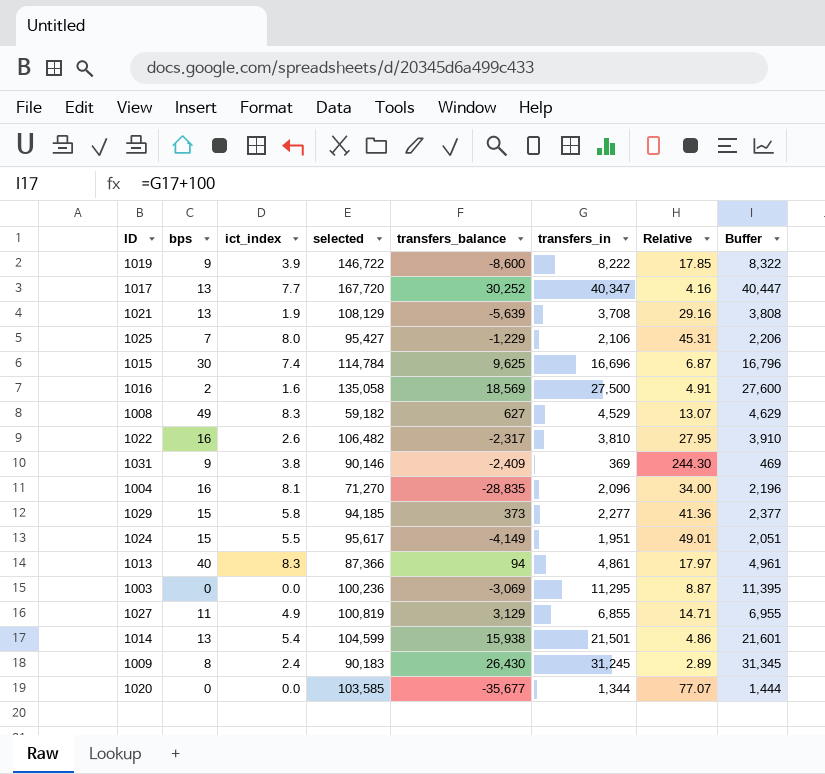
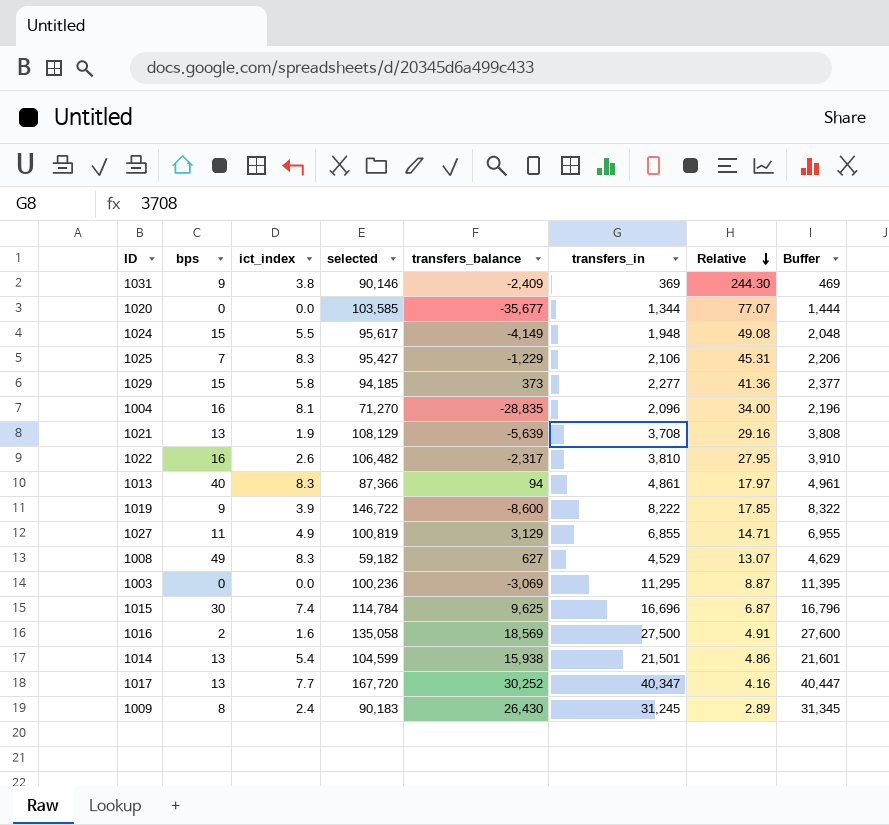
row order: none -> Relative descending
1024 | transfers_in: 1,951 -> 1,948
1024 | Relative: 49.01 -> 49.08
1024 | Buffer: 2,051 -> 2,048
1025 | ict_index: 8.0 -> 8.3

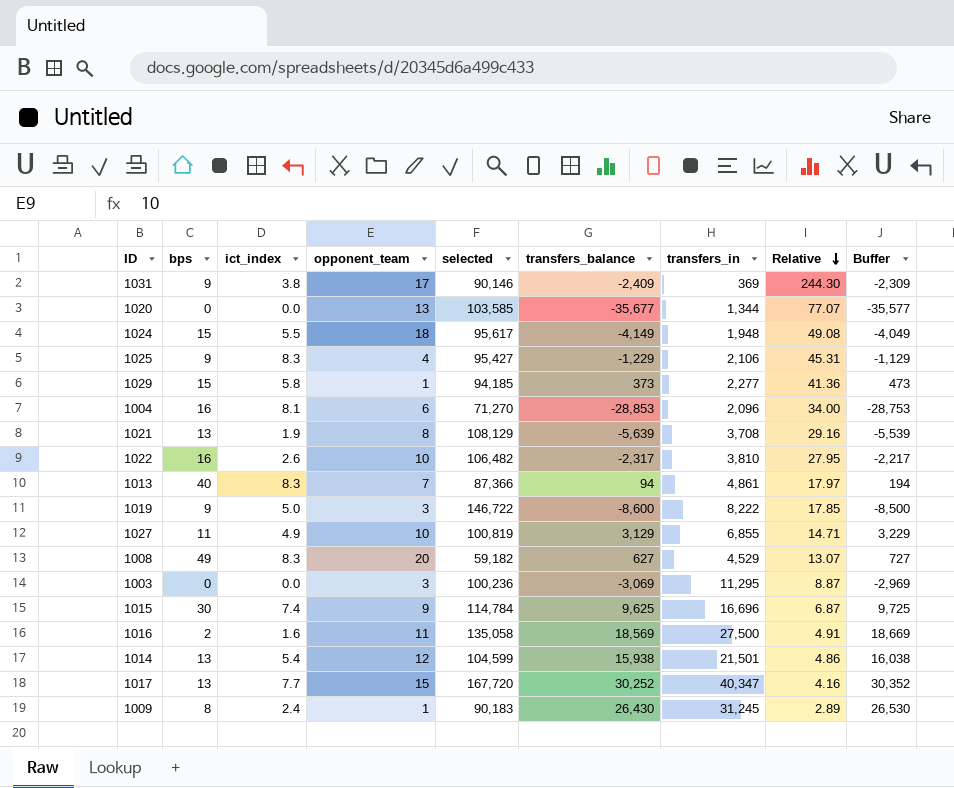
column opponent_team | position: none -> 4
column Buffer | formula: [transfers_in] + 100 -> [transfers_balance] + 100
1025 | bps: 7 -> 9
1004 | transfers_balance: -28,835 -> -28,853
1019 | ict_index: 3.9 -> 5.0

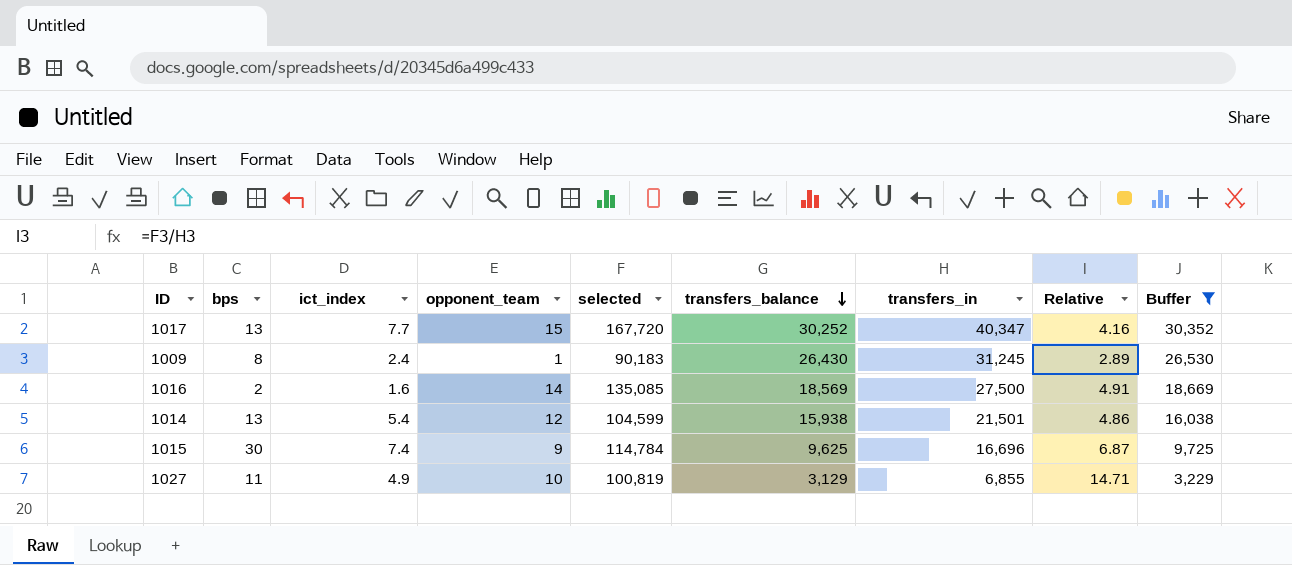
filter: none -> Buffer >= 3,229
row order: Relative descending -> transfers_balance descending
1016 | opponent_team: 11 -> 14
1016 | selected: 135,058 -> 135,085

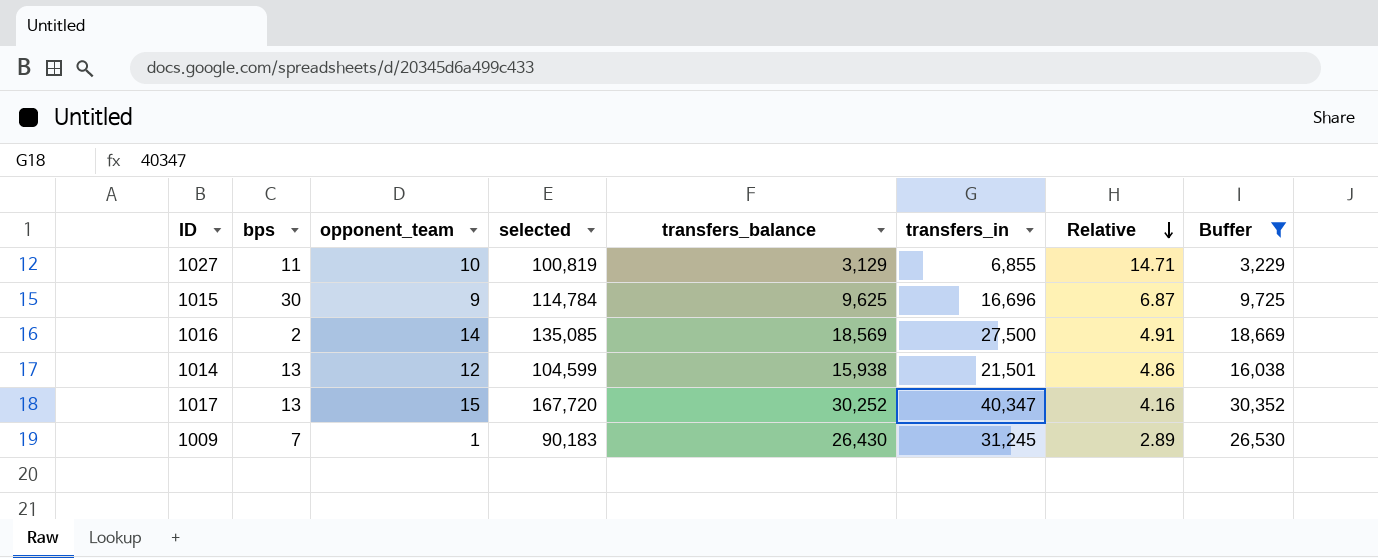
row order: transfers_balance descending -> Relative descending
column ict_index | position: 3 -> none
1009 | bps: 8 -> 7

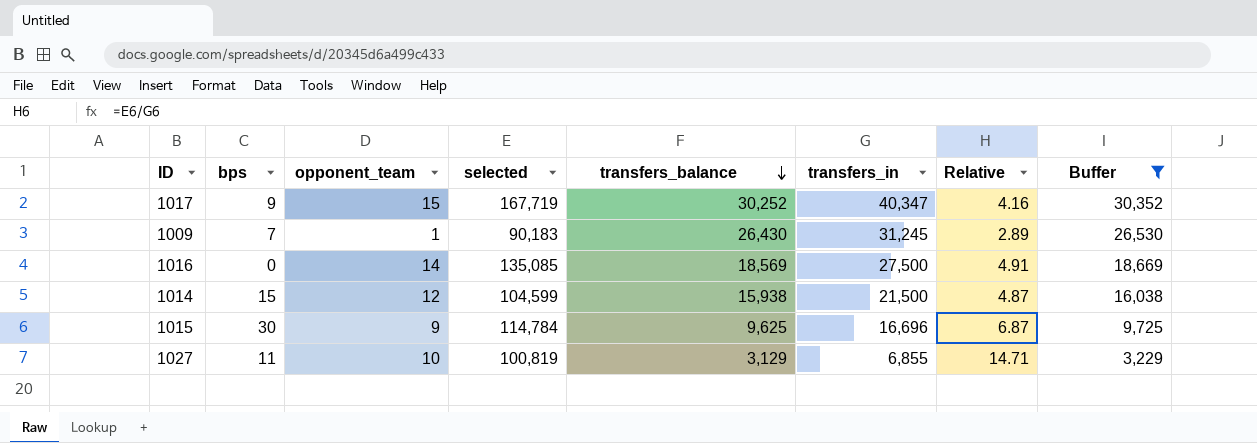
row order: Relative descending -> transfers_balance descending
1017 | bps: 13 -> 9
1017 | selected: 167,720 -> 167,719
1016 | bps: 2 -> 0
1014 | bps: 13 -> 15
1014 | transfers_in: 21,501 -> 21,500
1014 | Relative: 4.86 -> 4.87

